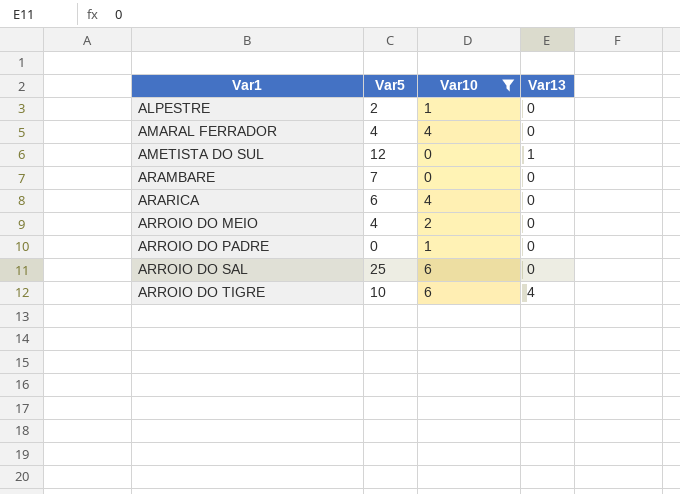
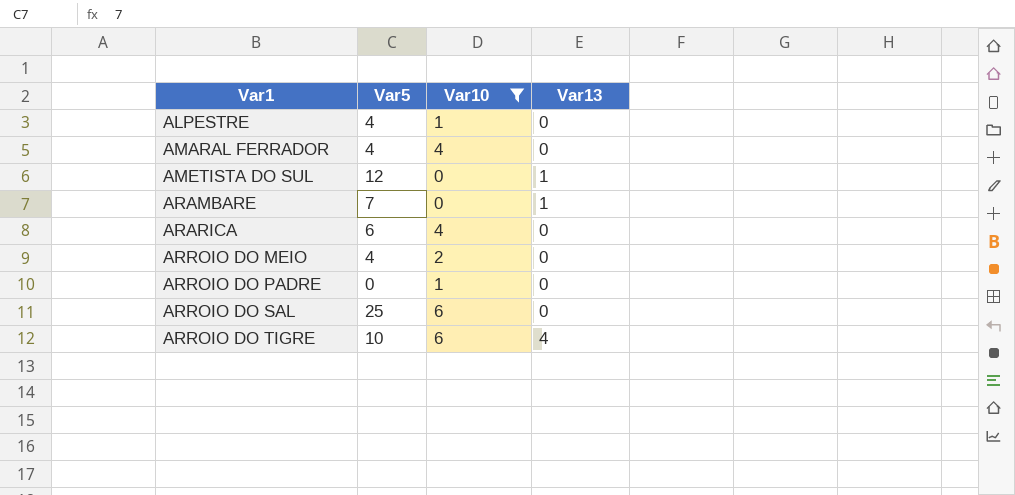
ALPESTRE | Var5: 2 -> 4
ARAMBARE | Var13: 0 -> 1

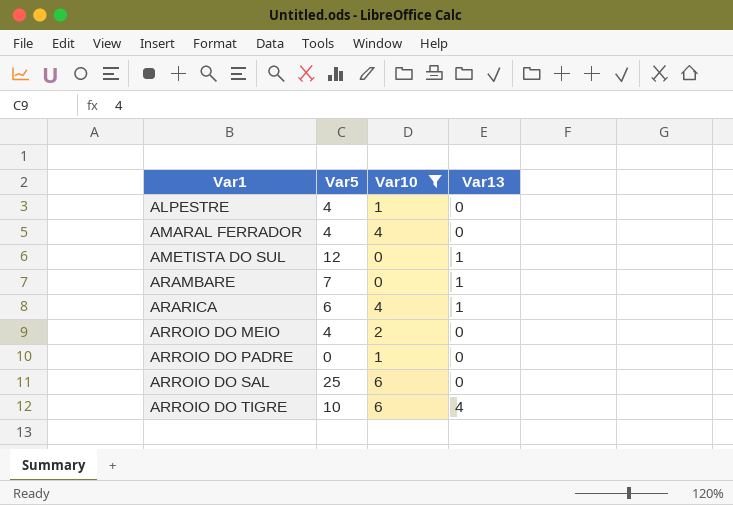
ARARICA | Var13: 0 -> 1

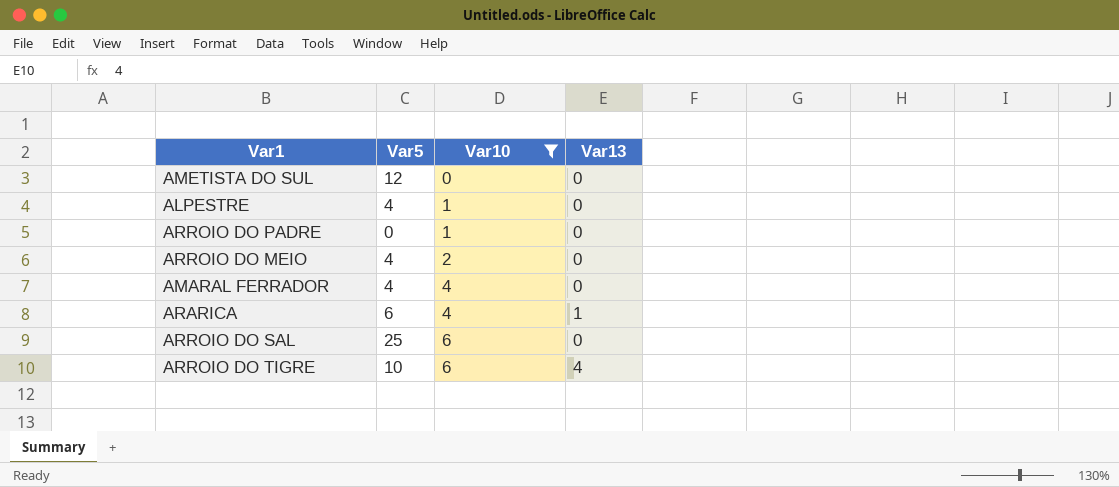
row order: Var1 ascending -> Var10 ascending
row ARAMBARE: 7 | 0 | 1 -> none
AMETISTA DO SUL | Var13: 1 -> 0

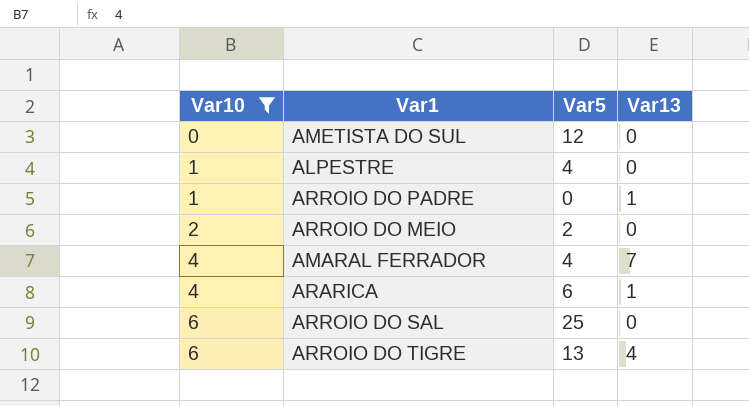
column Var10 | position: 3 -> 1
ARROIO DO PADRE | Var13: 0 -> 1
ARROIO DO MEIO | Var5: 4 -> 2
AMARAL FERRADOR | Var13: 0 -> 7
ARROIO DO TIGRE | Var5: 10 -> 13

